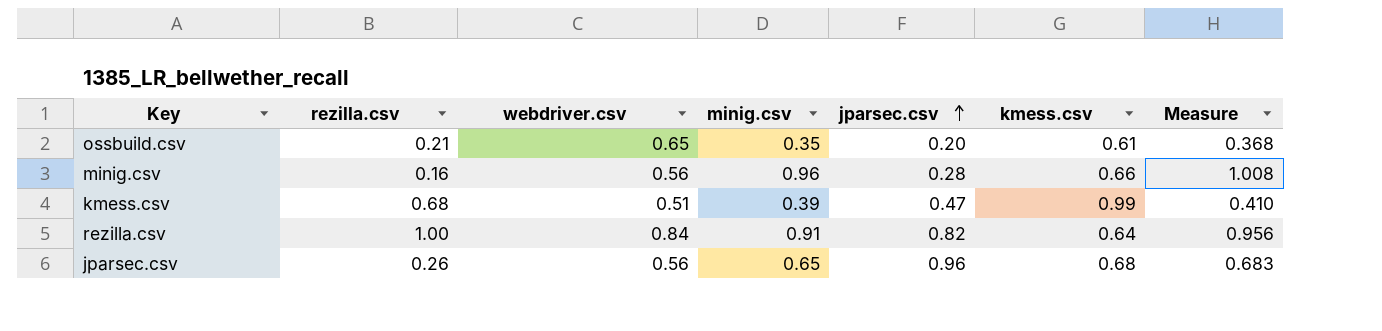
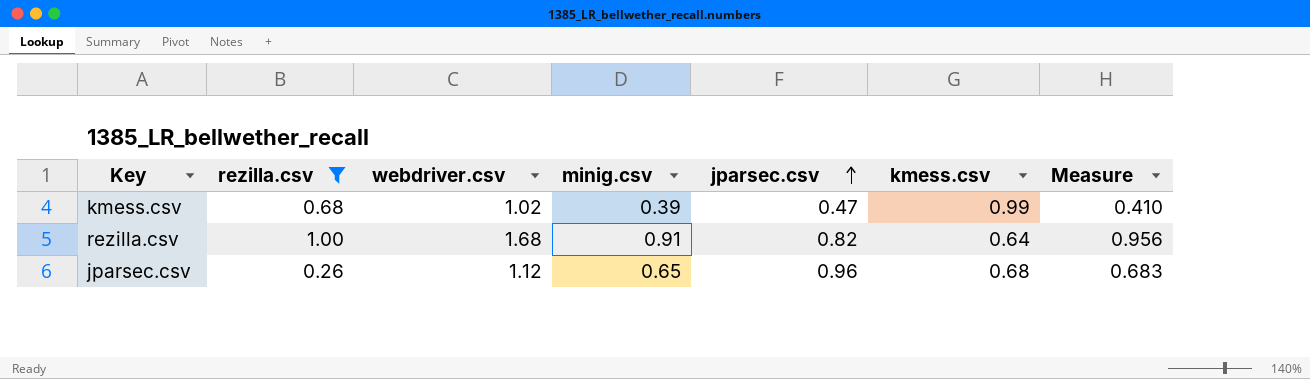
filter: none -> rezilla.csv >= 0.26
kmess.csv | webdriver.csv: 0.51 -> 1.02
rezilla.csv | webdriver.csv: 0.84 -> 1.68
jparsec.csv | webdriver.csv: 0.56 -> 1.12

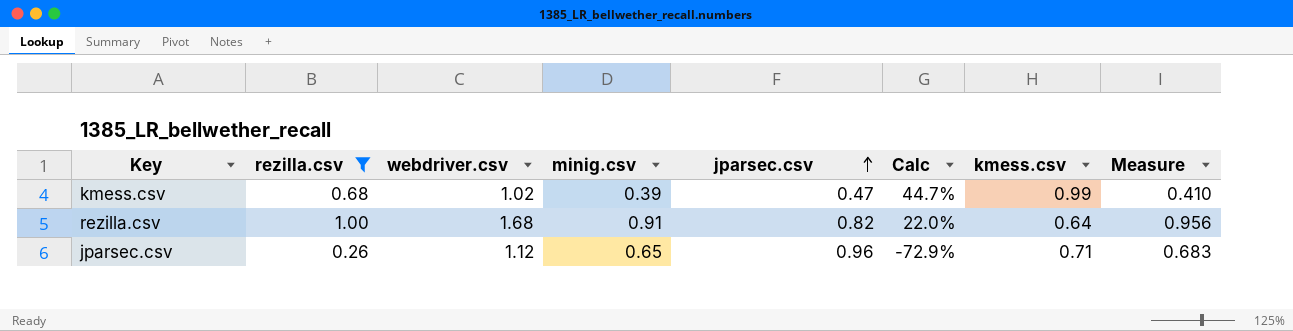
column Calc | formula: none -> ([rezilla.csv] - [jparsec.csv]) / [jparsec.csv]
jparsec.csv | kmess.csv: 0.68 -> 0.71

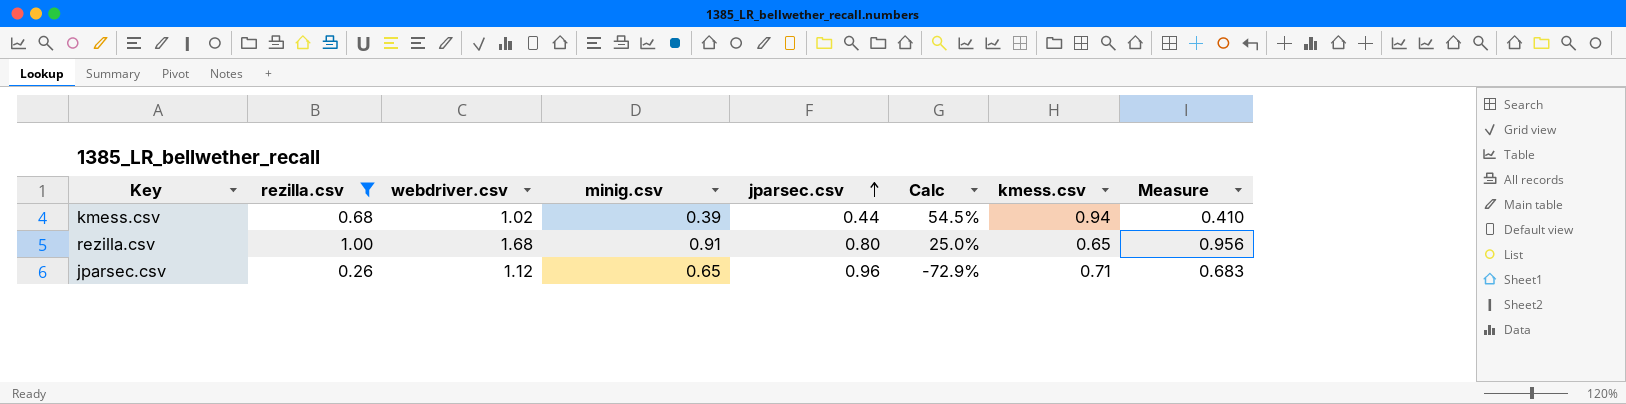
kmess.csv | jparsec.csv: 0.47 -> 0.44
kmess.csv | Calc: 44.7% -> 54.5%
kmess.csv | kmess.csv: 0.99 -> 0.94
rezilla.csv | jparsec.csv: 0.82 -> 0.80
rezilla.csv | Calc: 22.0% -> 25.0%
rezilla.csv | kmess.csv: 0.64 -> 0.65

